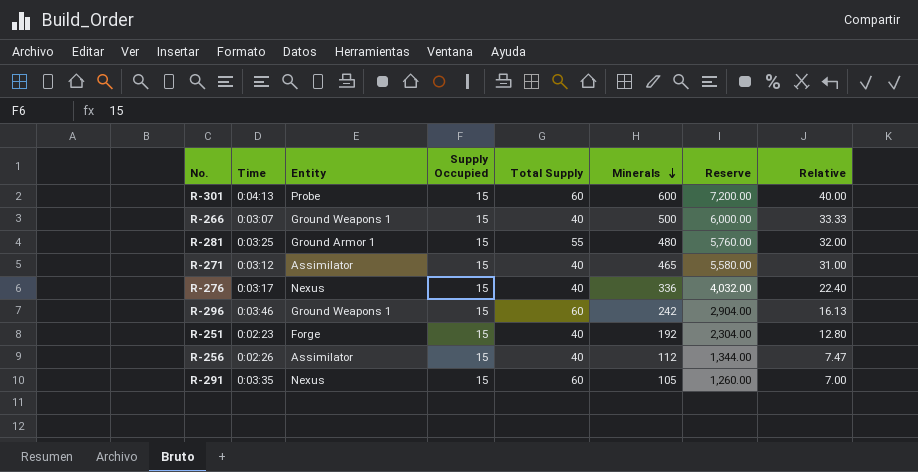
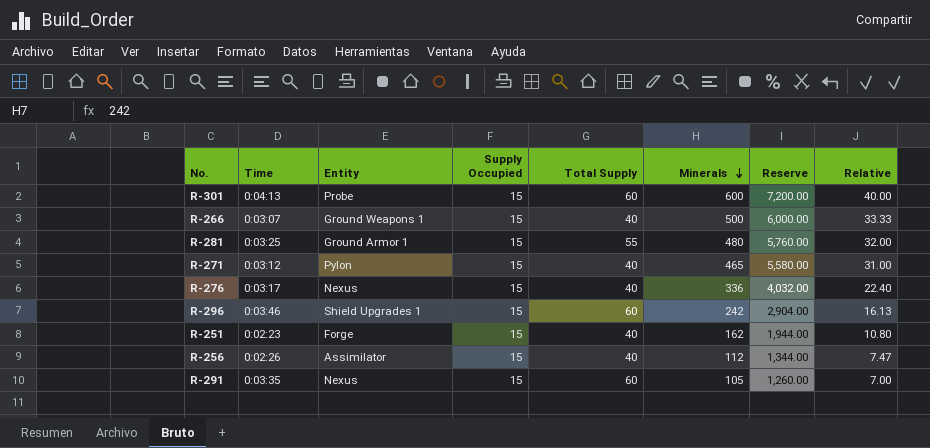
R-271 | Entity: Assimilator -> Pylon
R-296 | Entity: Ground Weapons 1 -> Shield Upgrades 1
R-251 | Minerals: 192 -> 162
R-251 | Reserve: 2,304.00 -> 1,944.00
R-251 | Relative: 12.80 -> 10.80

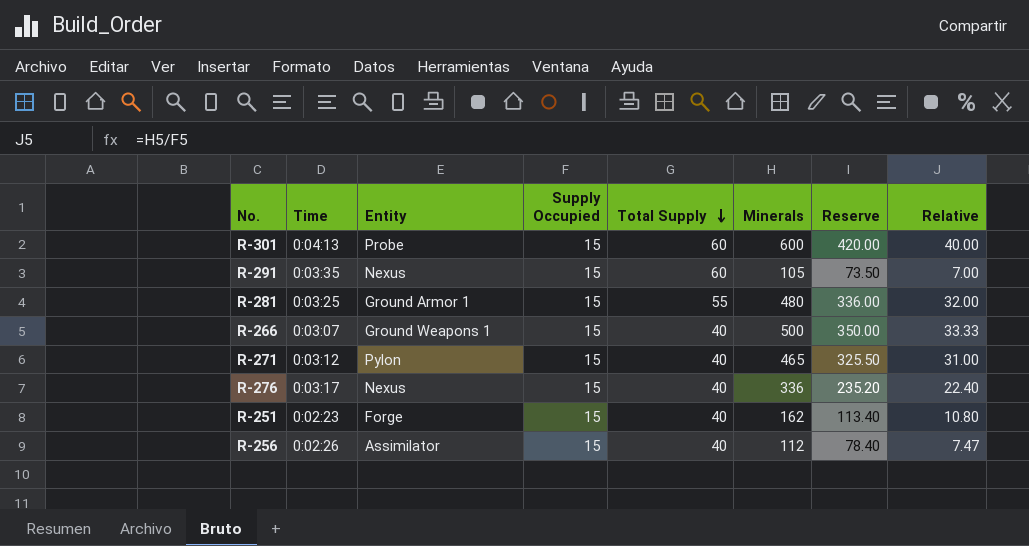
row order: Minerals descending -> Total Supply descending
column Reserve | formula: [Minerals] * 12 -> [Minerals] * 0.7
row R-296: 0:03:46 | Shield Upgrades 1 | 15 | 60 | 242 | 2,904.00 | 16.13 -> none

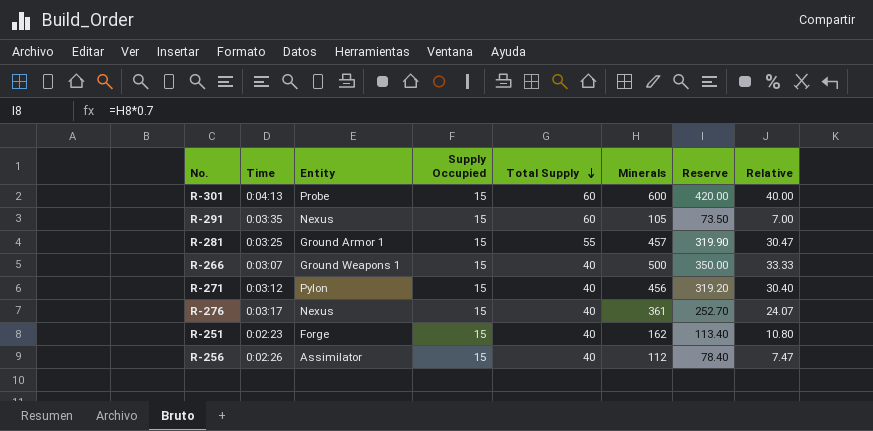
R-281 | Minerals: 480 -> 457
R-281 | Reserve: 336.00 -> 319.90
R-281 | Relative: 32.00 -> 30.47
R-271 | Minerals: 465 -> 456
R-271 | Reserve: 325.50 -> 319.20
R-271 | Relative: 31.00 -> 30.40
R-276 | Minerals: 336 -> 361
R-276 | Reserve: 235.20 -> 252.70
R-276 | Relative: 22.40 -> 24.07

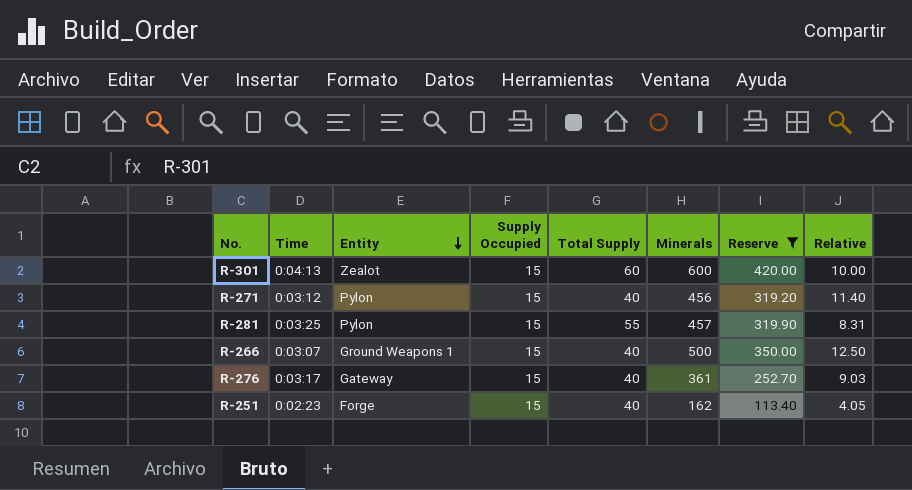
filter: none -> Reserve >= 113.40
row order: Total Supply descending -> Entity descending
column Relative | formula: [Minerals] / [Supply Occupied] -> [Minerals] / [Total Supply]
R-301 | Entity: Probe -> Zealot
R-281 | Entity: Ground Armor 1 -> Pylon
R-276 | Entity: Nexus -> Gateway

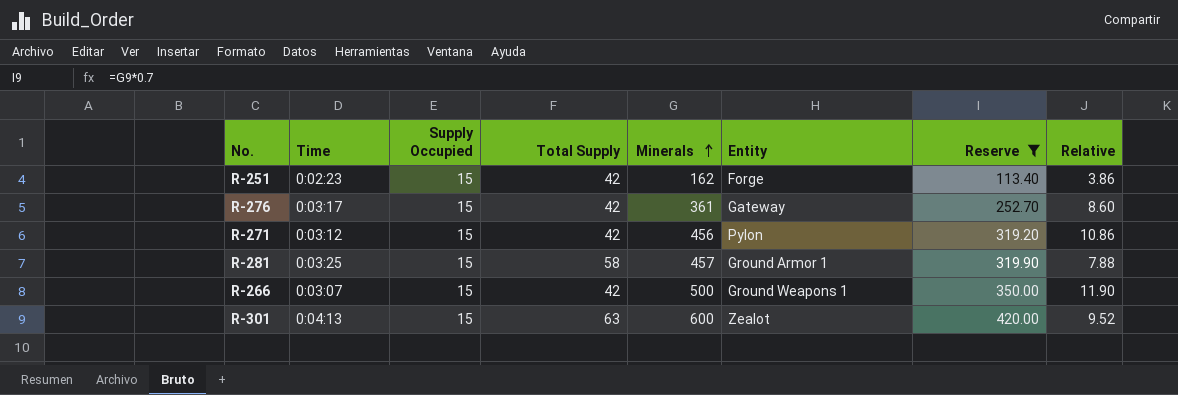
row order: Entity descending -> Minerals ascending
column Entity | position: 3 -> 6
R-251 | Total Supply: 40 -> 42
R-251 | Relative: 4.05 -> 3.86
R-276 | Total Supply: 40 -> 42
R-276 | Relative: 9.03 -> 8.60
R-271 | Total Supply: 40 -> 42
R-271 | Relative: 11.40 -> 10.86
R-281 | Total Supply: 55 -> 58
R-281 | Entity: Pylon -> Ground Armor 1
R-281 | Relative: 8.31 -> 7.88
R-266 | Total Supply: 40 -> 42
R-266 | Relative: 12.50 -> 11.90
R-301 | Total Supply: 60 -> 63
R-301 | Relative: 10.00 -> 9.52

